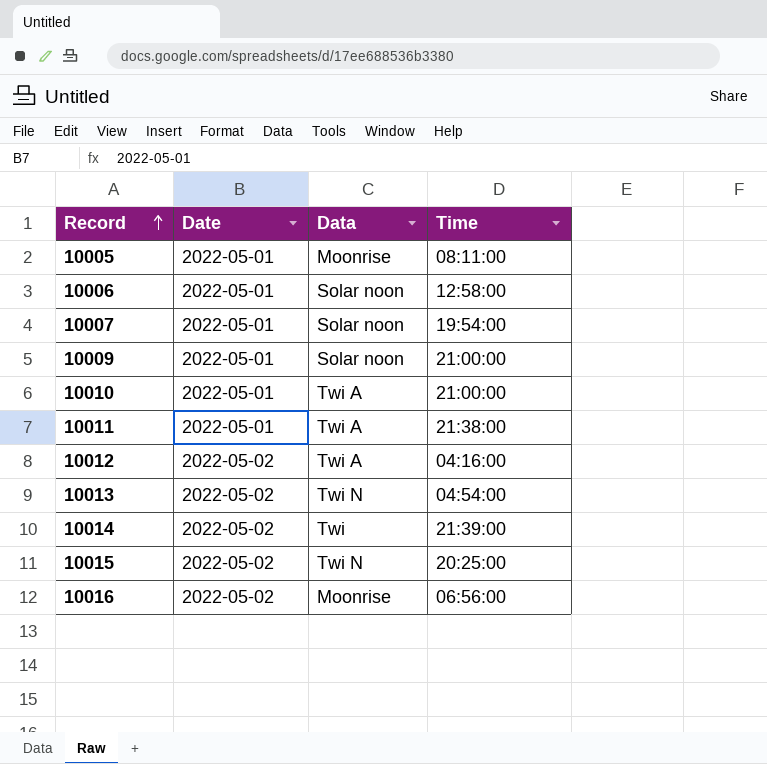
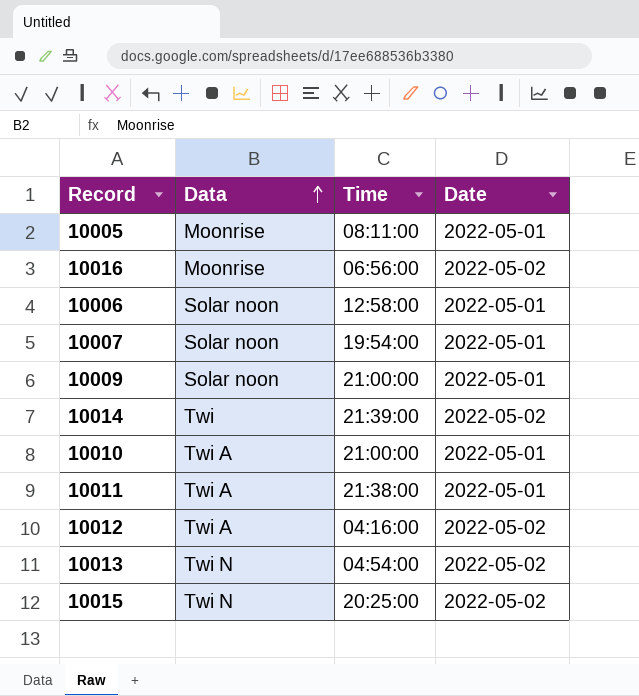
row order: Record ascending -> Data ascending
column Date | position: 2 -> 4

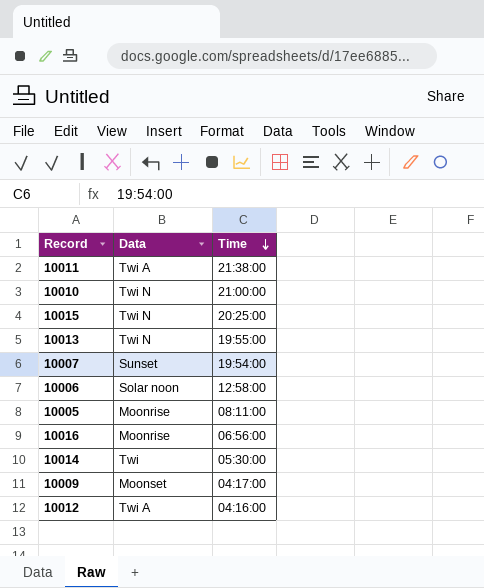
row order: Data ascending -> Time descending
column Date | position: 4 -> none
10010 | Data: Twi A -> Twi N
10013 | Time: 04:54:00 -> 19:55:00
10007 | Data: Solar noon -> Sunset
10014 | Time: 21:39:00 -> 05:30:00
10009 | Data: Solar noon -> Moonset
10009 | Time: 21:00:00 -> 04:17:00

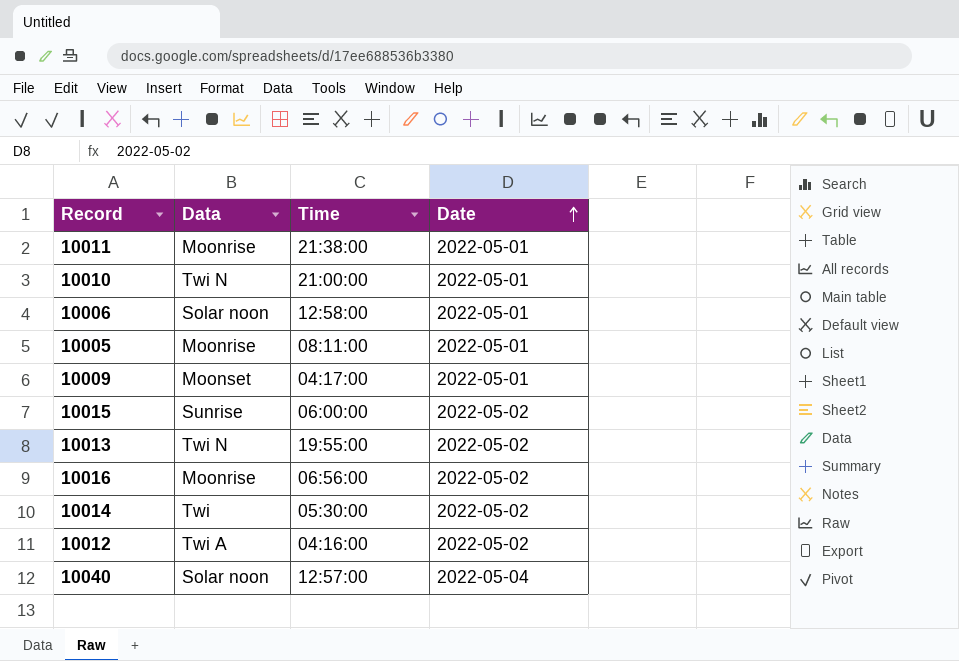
row order: Time descending -> Date ascending
column Date | position: none -> 4
row 10007: Sunset | 19:54:00 -> none
10011 | Data: Twi A -> Moonrise
10015 | Data: Twi N -> Sunrise
10015 | Time: 20:25:00 -> 06:00:00
row 10040: none -> Solar noon | 12:57:00 | 2022-05-04

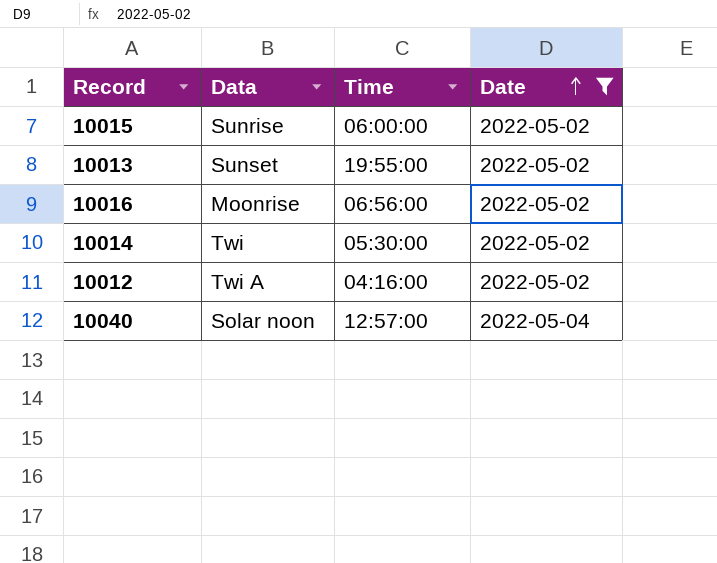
filter: none -> Date != 2022-05-01
10013 | Data: Twi N -> Sunset

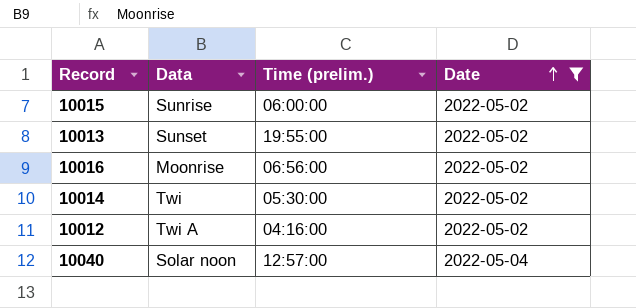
column name: Time -> Time (prelim.)

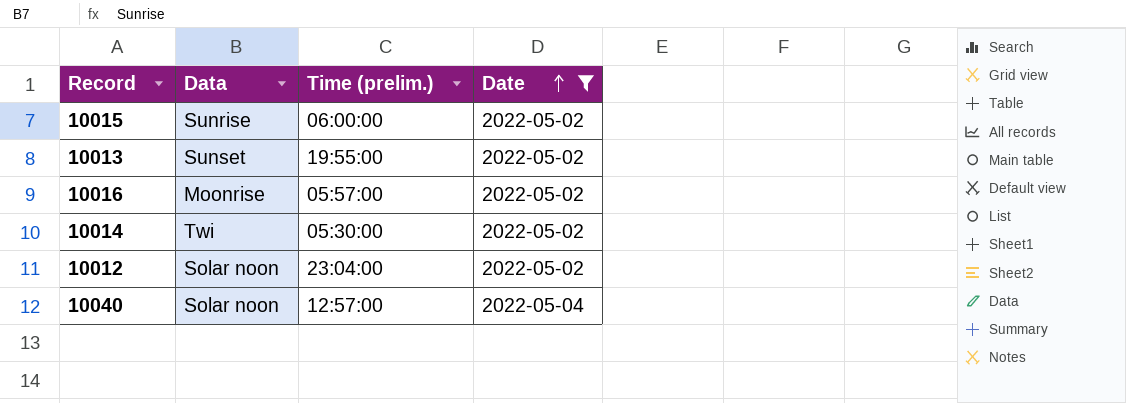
10016 | Time (prelim.): 06:56:00 -> 05:57:00
10012 | Data: Twi A -> Solar noon
10012 | Time (prelim.): 04:16:00 -> 23:04:00

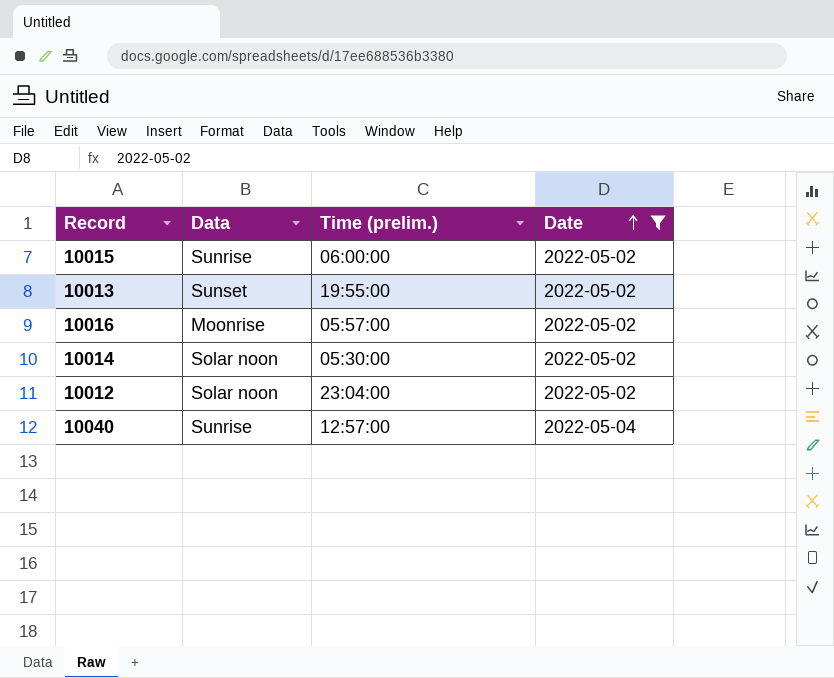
10014 | Data: Twi -> Solar noon
10040 | Data: Solar noon -> Sunrise

